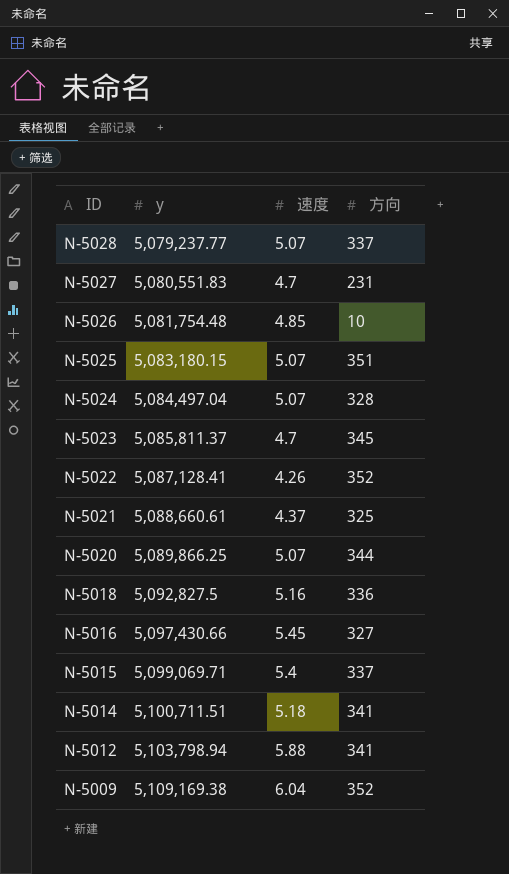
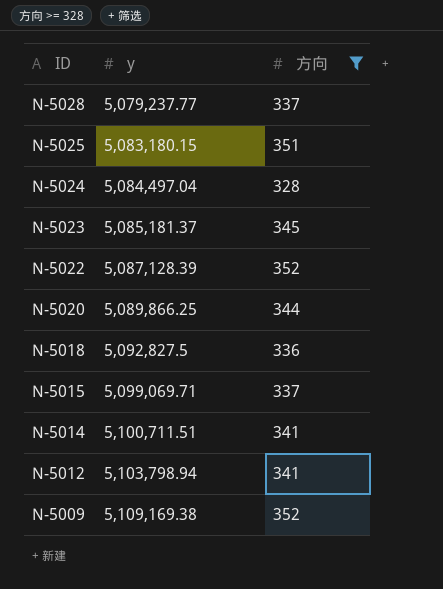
filter: none -> 方向 >= 328
column 速度 | position: 3 -> none
N-5023 | y: 5,085,811.37 -> 5,085,181.37
N-5022 | y: 5,087,128.41 -> 5,087,128.39

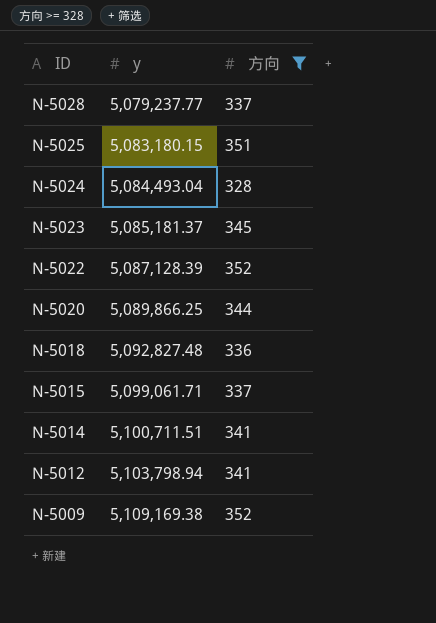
N-5024 | y: 5,084,497.04 -> 5,084,493.04
N-5018 | y: 5,092,827.5 -> 5,092,827.48
N-5015 | y: 5,099,069.71 -> 5,099,061.71

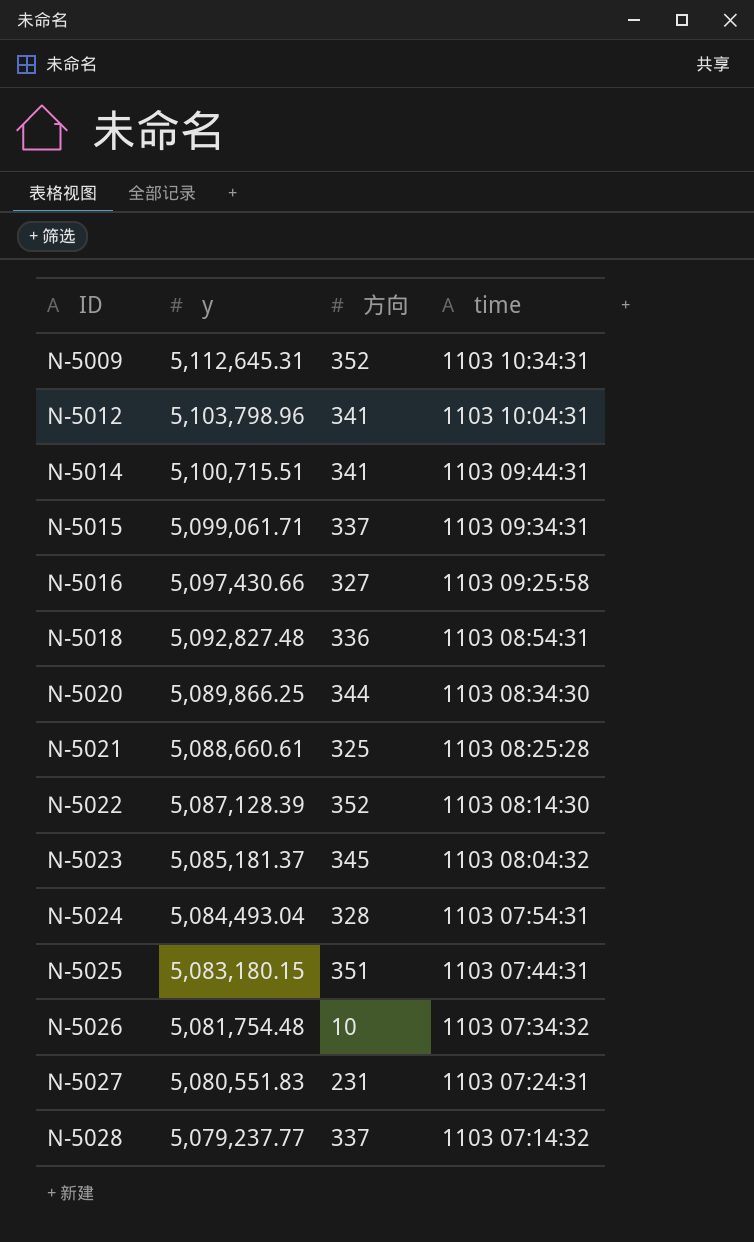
filter: 方向 >= 328 -> none
row order: ID descending -> ID ascending
column time | position: none -> 4
N-5009 | y: 5,109,169.38 -> 5,112,645.31
N-5012 | y: 5,103,798.94 -> 5,103,798.96
N-5014 | y: 5,100,711.51 -> 5,100,715.51

